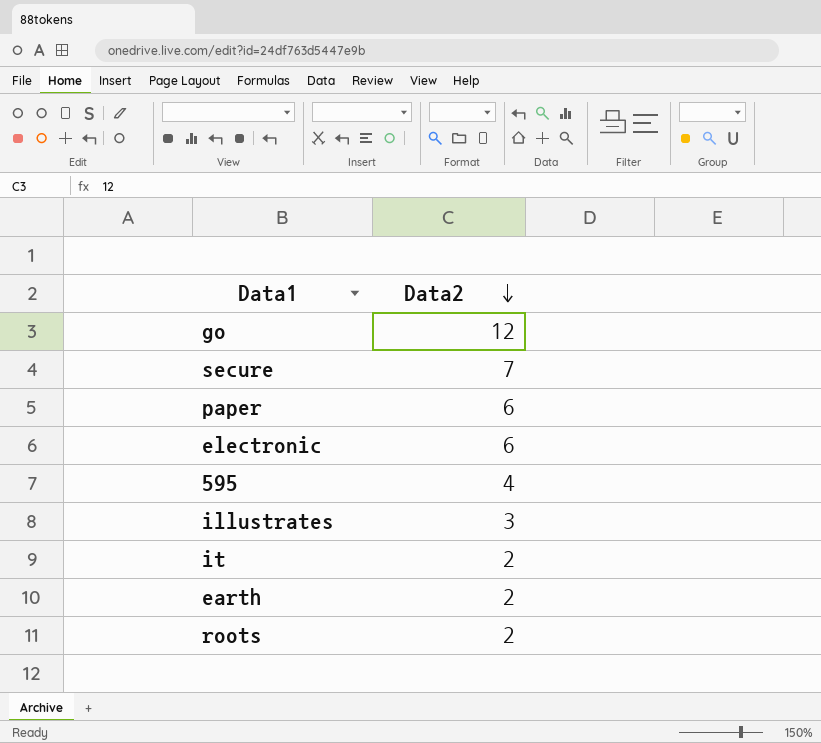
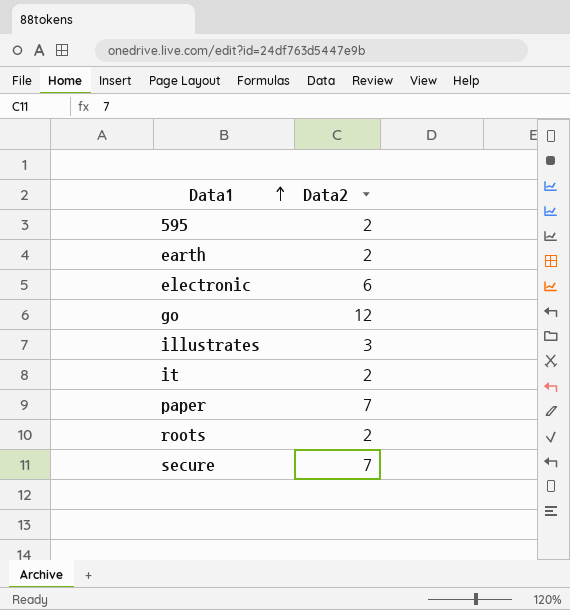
row order: Data2 descending -> Data1 ascending
595 | Data2: 4 -> 2
paper | Data2: 6 -> 7

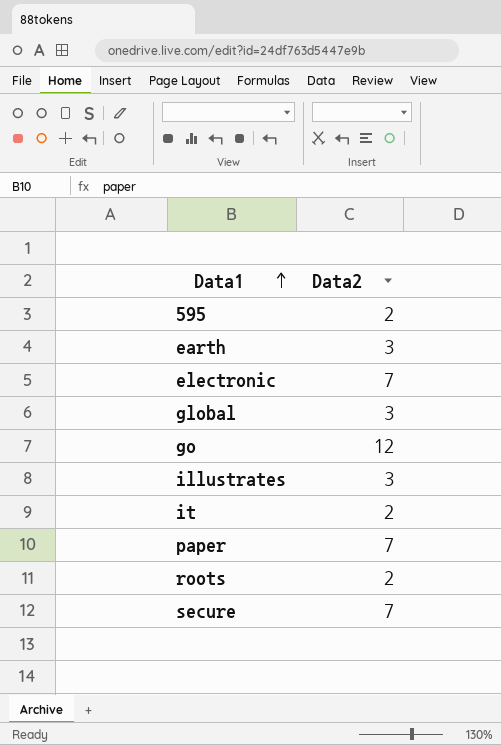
earth | Data2: 2 -> 3
electronic | Data2: 6 -> 7
row global: none -> 3

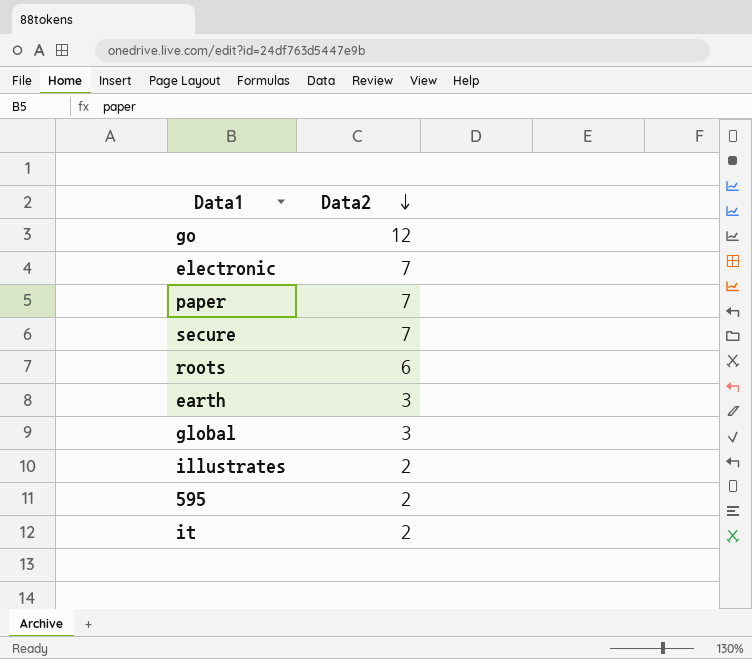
row order: Data1 ascending -> Data2 descending
roots | Data2: 2 -> 6
illustrates | Data2: 3 -> 2

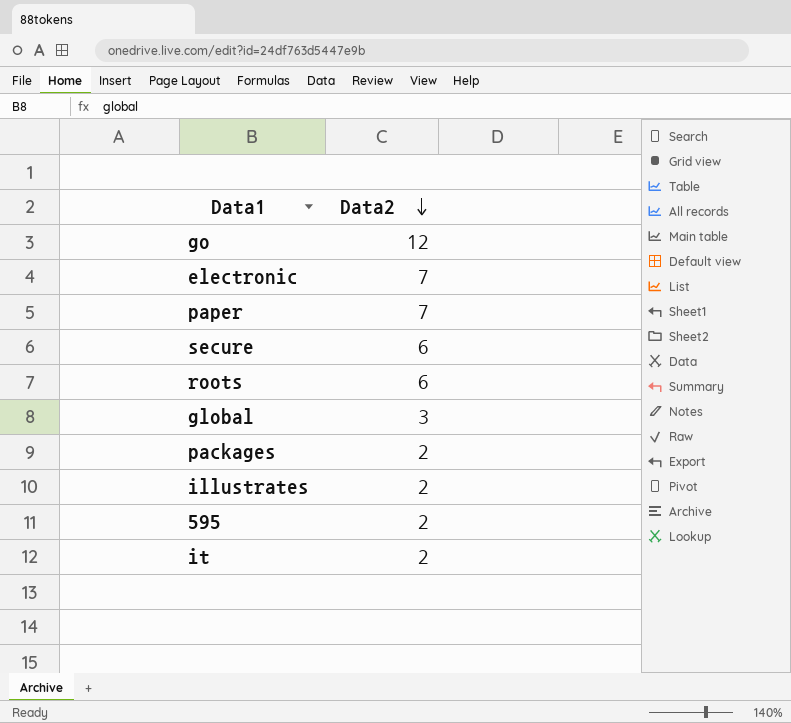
row earth: 3 -> none
secure | Data2: 7 -> 6
row packages: none -> 2

